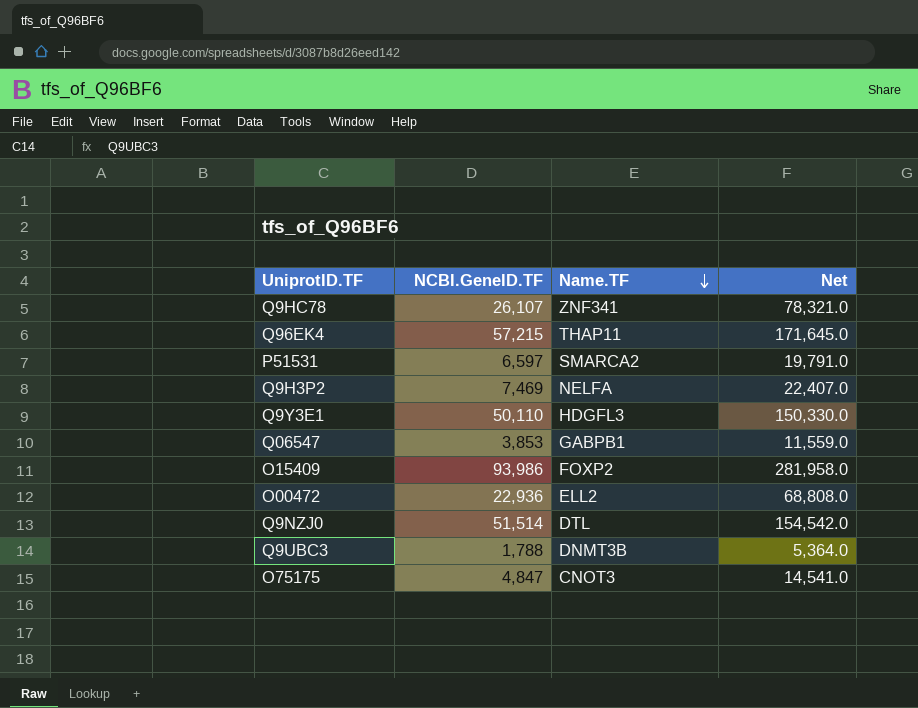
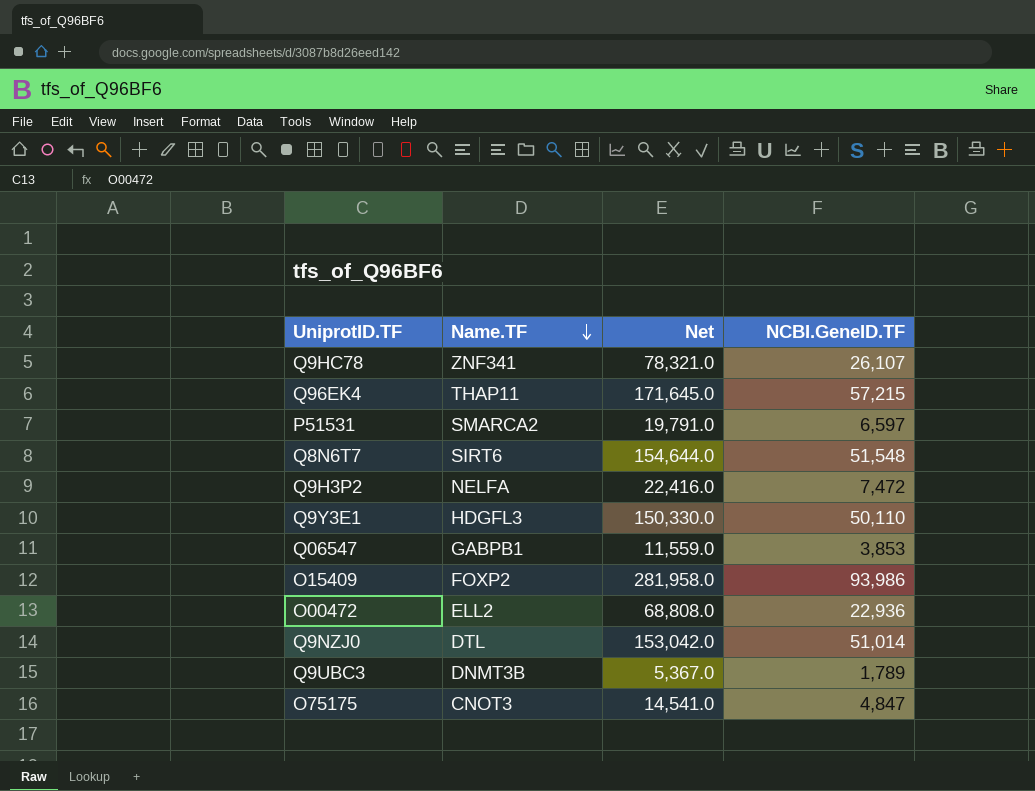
column NCBI.GeneID.TF | position: 2 -> 4
row Q8N6T7: none -> SIRT6 | 154,644.0 | 51,548
Q9H3P2 | Net: 22,407.0 -> 22,416.0
Q9H3P2 | NCBI.GeneID.TF: 7,469 -> 7,472
Q9NZJ0 | Net: 154,542.0 -> 153,042.0
Q9NZJ0 | NCBI.GeneID.TF: 51,514 -> 51,014
Q9UBC3 | Net: 5,364.0 -> 5,367.0
Q9UBC3 | NCBI.GeneID.TF: 1,788 -> 1,789

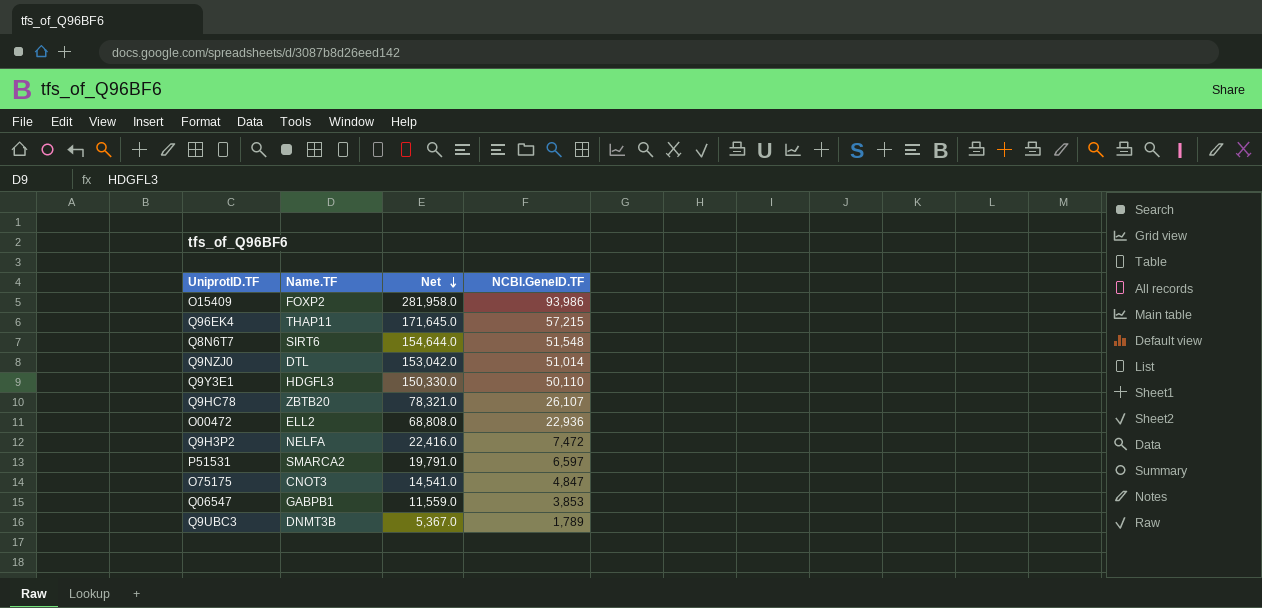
row order: Name.TF descending -> Net descending
Q9HC78 | Name.TF: ZNF341 -> ZBTB20

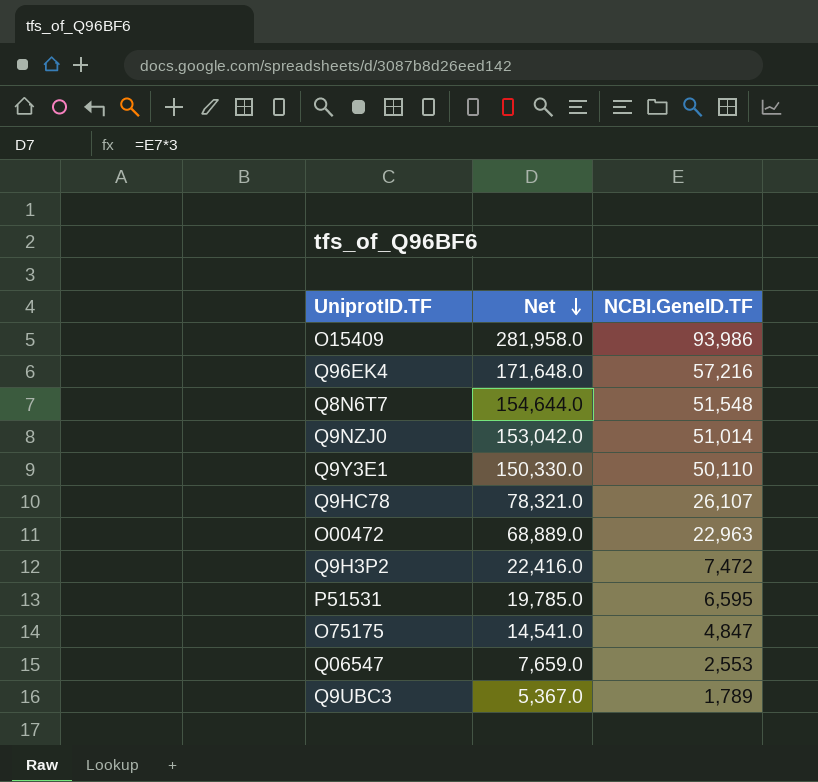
column Name.TF | position: 2 -> none
Q96EK4 | Net: 171,645.0 -> 171,648.0
Q96EK4 | NCBI.GeneID.TF: 57,215 -> 57,216
O00472 | Net: 68,808.0 -> 68,889.0
O00472 | NCBI.GeneID.TF: 22,936 -> 22,963
P51531 | Net: 19,791.0 -> 19,785.0
P51531 | NCBI.GeneID.TF: 6,597 -> 6,595
Q06547 | Net: 11,559.0 -> 7,659.0
Q06547 | NCBI.GeneID.TF: 3,853 -> 2,553

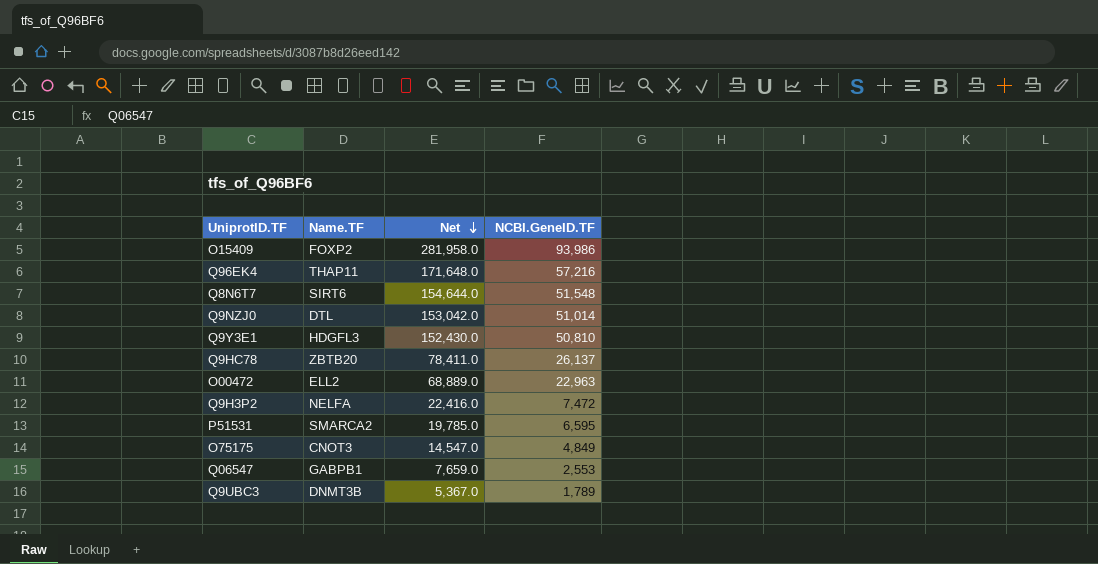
column Name.TF | position: none -> 2
Q9Y3E1 | Net: 150,330.0 -> 152,430.0
Q9Y3E1 | NCBI.GeneID.TF: 50,110 -> 50,810
Q9HC78 | Net: 78,321.0 -> 78,411.0
Q9HC78 | NCBI.GeneID.TF: 26,107 -> 26,137
O75175 | Net: 14,541.0 -> 14,547.0
O75175 | NCBI.GeneID.TF: 4,847 -> 4,849

